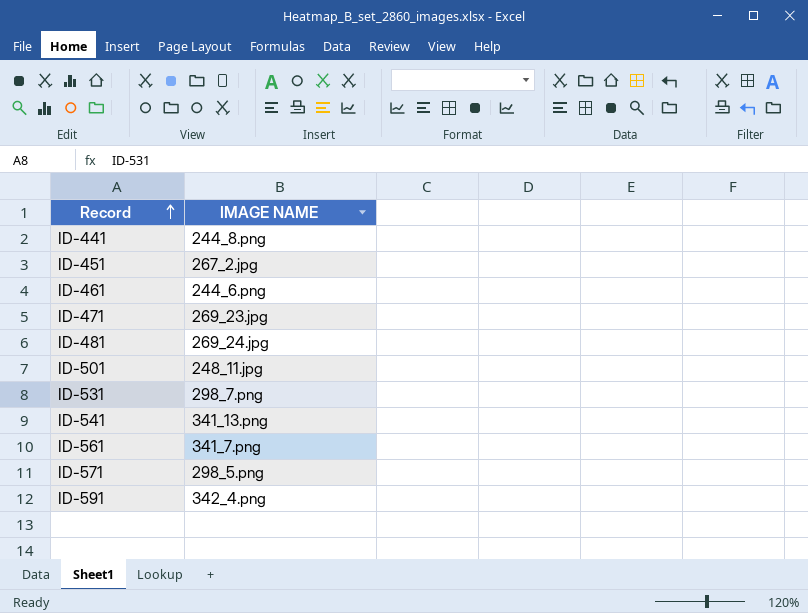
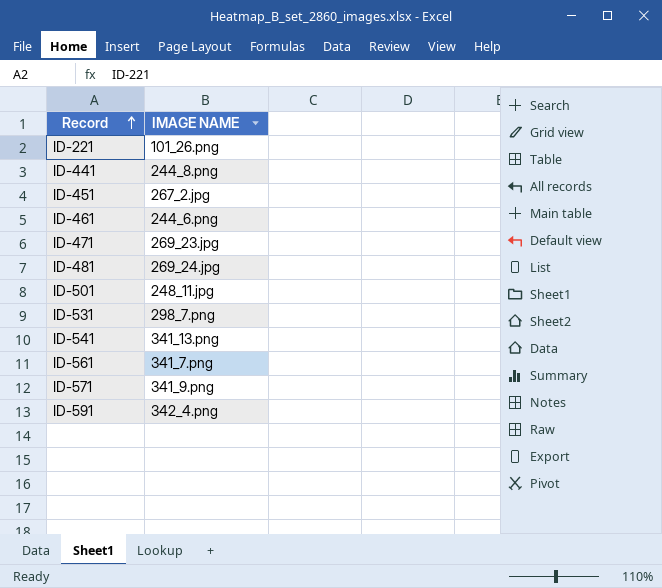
row ID-221: none -> 101_26.png
ID-571 | IMAGE NAME: 298_5.png -> 341_9.png

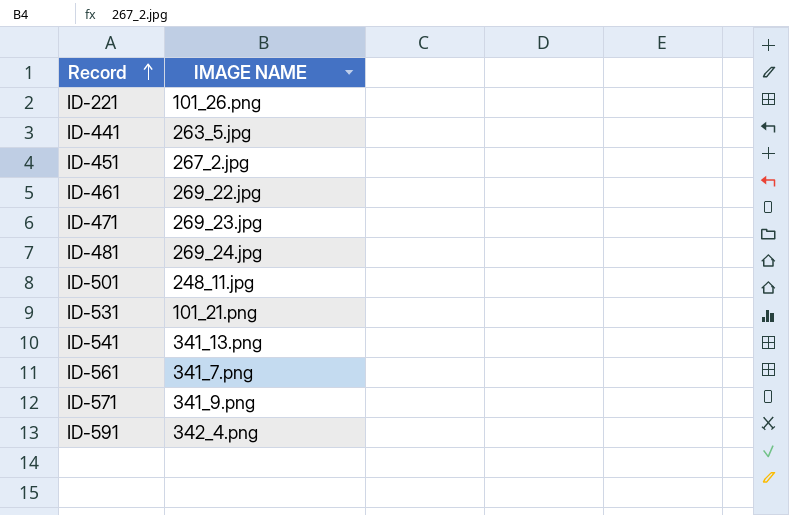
ID-441 | IMAGE NAME: 244_8.png -> 263_5.jpg
ID-461 | IMAGE NAME: 244_6.png -> 269_22.jpg
ID-531 | IMAGE NAME: 298_7.png -> 101_21.png

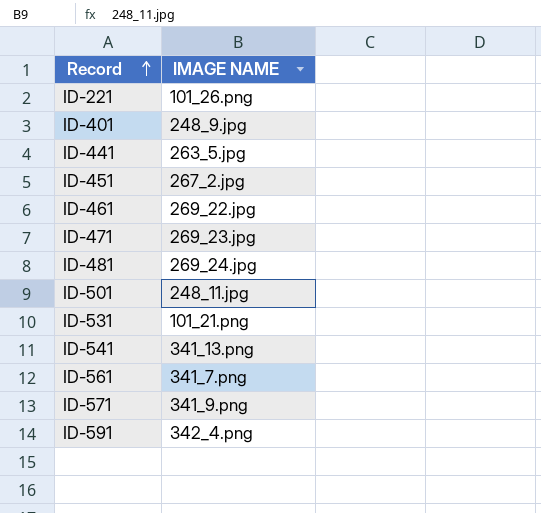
row ID-401: none -> 248_9.jpg

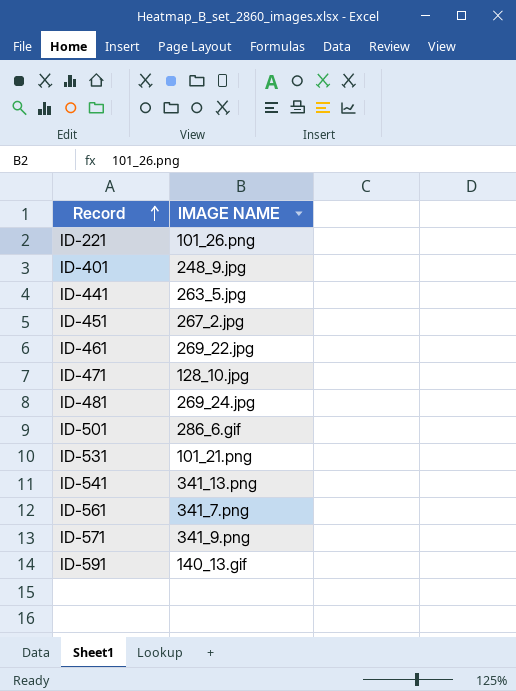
ID-471 | IMAGE NAME: 269_23.jpg -> 128_10.jpg
ID-501 | IMAGE NAME: 248_11.jpg -> 286_6.gif
ID-591 | IMAGE NAME: 342_4.png -> 140_13.gif

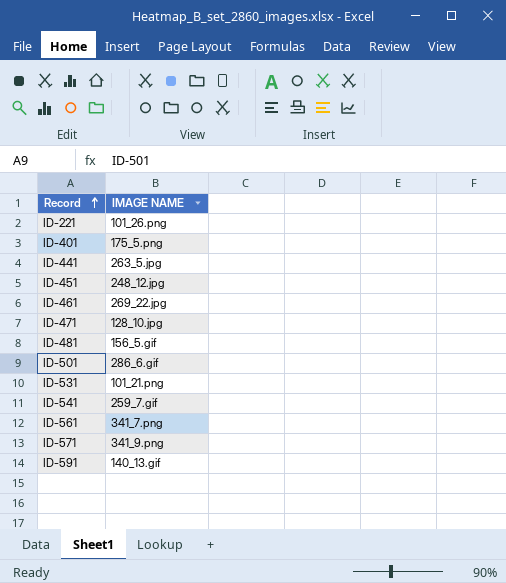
ID-401 | IMAGE NAME: 248_9.jpg -> 175_5.png
ID-451 | IMAGE NAME: 267_2.jpg -> 248_12.jpg
ID-481 | IMAGE NAME: 269_24.jpg -> 156_5.gif
ID-541 | IMAGE NAME: 341_13.png -> 259_7.gif

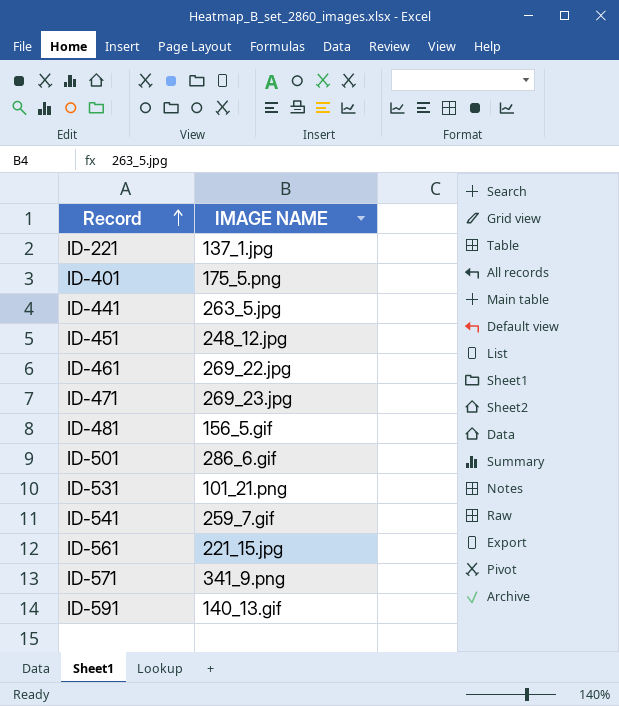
ID-221 | IMAGE NAME: 101_26.png -> 137_1.jpg
ID-471 | IMAGE NAME: 128_10.jpg -> 269_23.jpg
ID-561 | IMAGE NAME: 341_7.png -> 221_15.jpg

